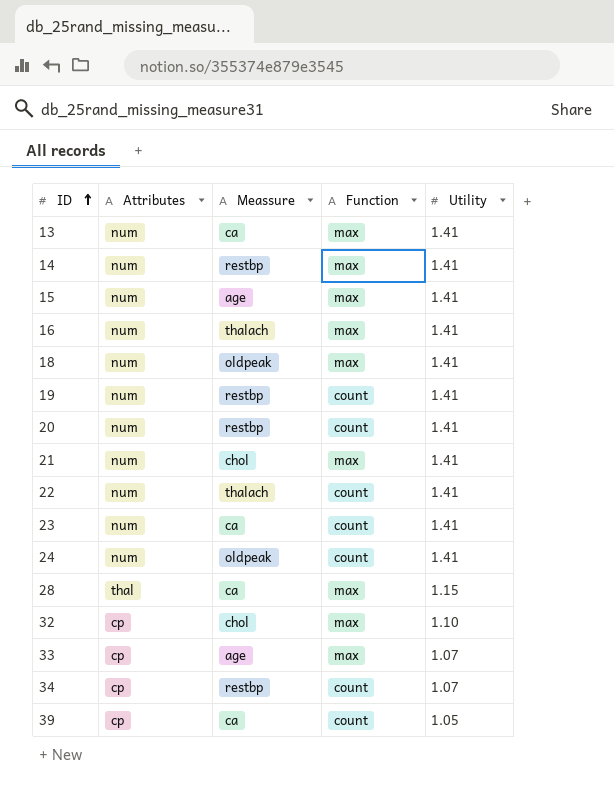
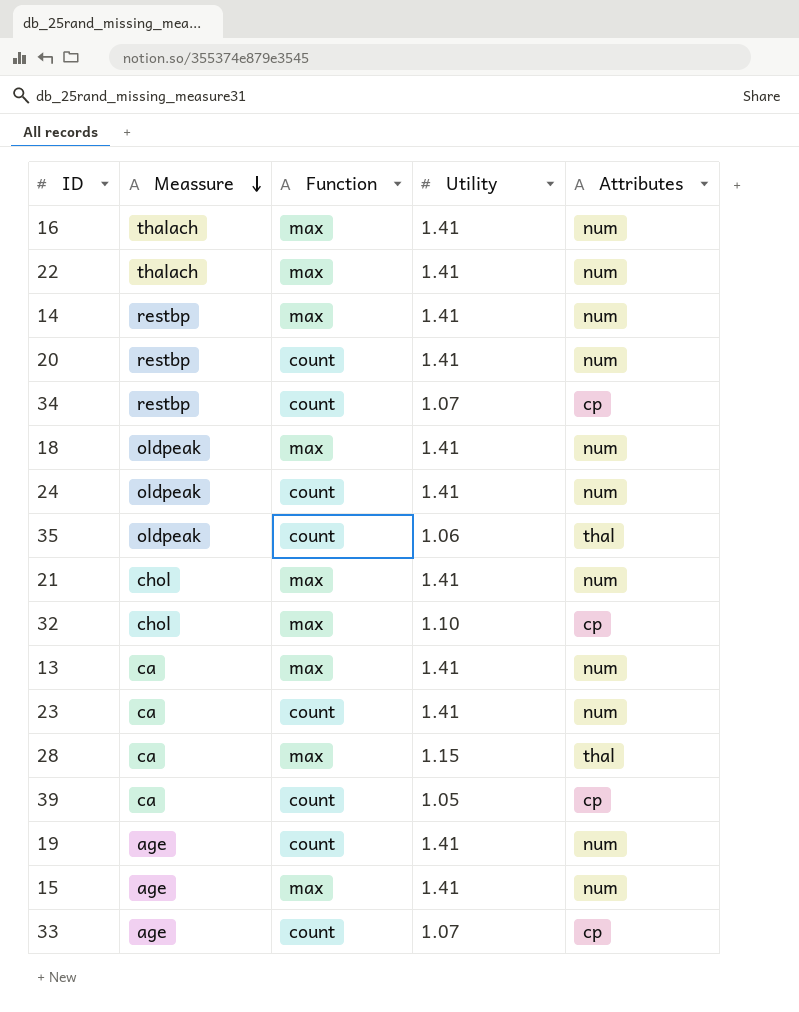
row order: ID ascending -> Meassure descending
column Attributes | position: 2 -> 5
22 | Function: count -> max
row 35: none -> oldpeak | count | 1.06 | thal
19 | Meassure: restbp -> age
33 | Function: max -> count

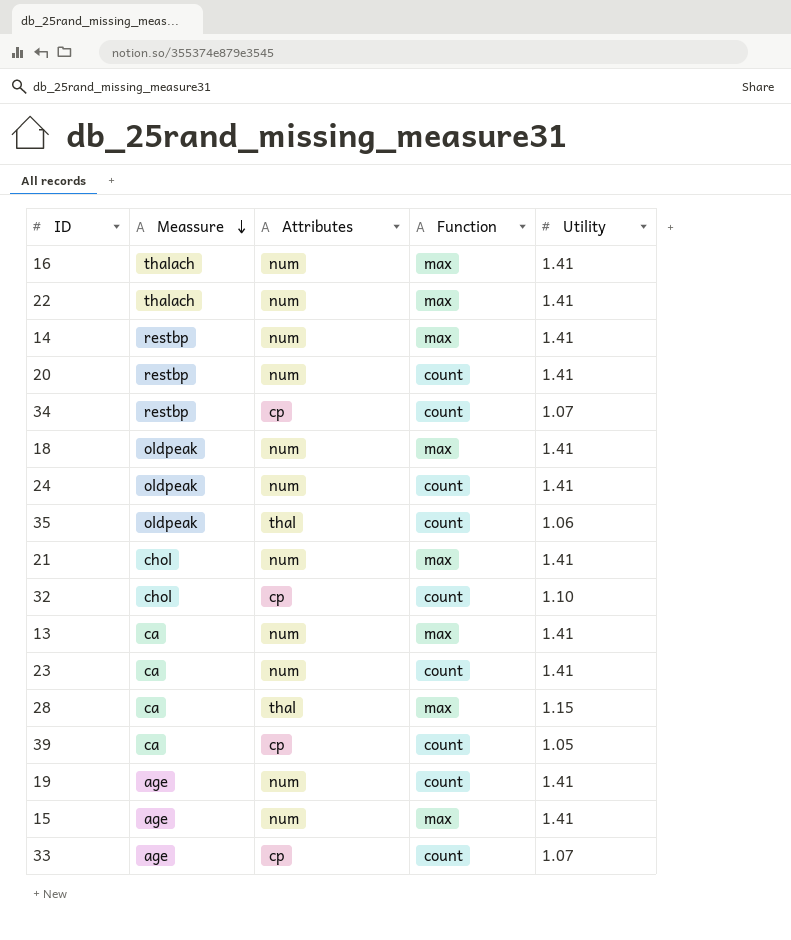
column Attributes | position: 5 -> 3
32 | Function: max -> count

